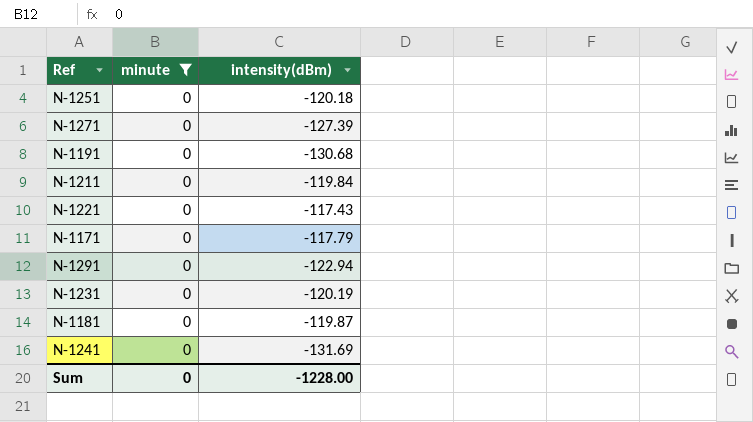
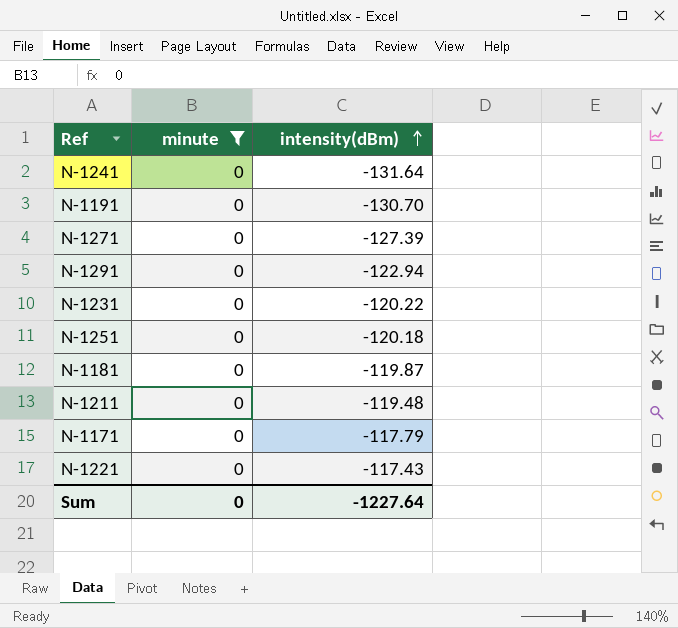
row order: none -> intensity(dBm) ascending
N-1241 | intensity(dBm): -131.69 -> -131.64
N-1191 | intensity(dBm): -130.68 -> -130.70
N-1231 | intensity(dBm): -120.19 -> -120.22
N-1211 | intensity(dBm): -119.84 -> -119.48
Sum | intensity(dBm): -1228.00 -> -1227.64

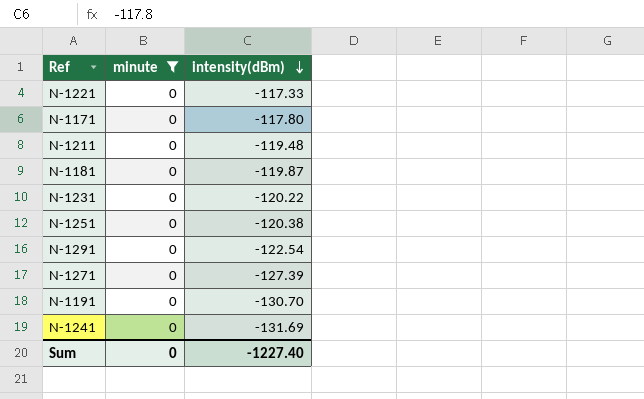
row order: intensity(dBm) ascending -> intensity(dBm) descending
N-1221 | intensity(dBm): -117.43 -> -117.33
N-1171 | intensity(dBm): -117.79 -> -117.80
N-1251 | intensity(dBm): -120.18 -> -120.38
N-1291 | intensity(dBm): -122.94 -> -122.54
N-1241 | intensity(dBm): -131.64 -> -131.69
Sum | intensity(dBm): -1227.64 -> -1227.40

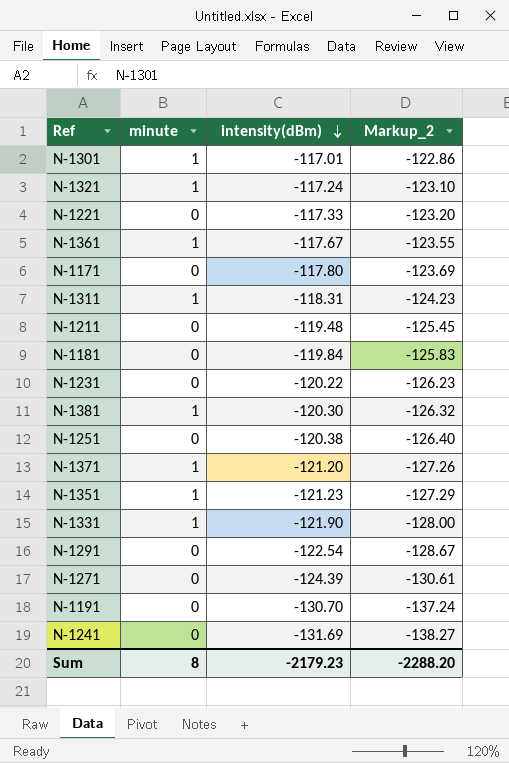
filter: minute = 0 -> none
column Markup_2 | formula: none -> [intensity(dBm)] * 1.05
N-1181 | intensity(dBm): -119.87 -> -119.84
N-1271 | intensity(dBm): -127.39 -> -124.39
Sum | minute: 0 -> 8
Sum | intensity(dBm): -1227.40 -> -2179.23

